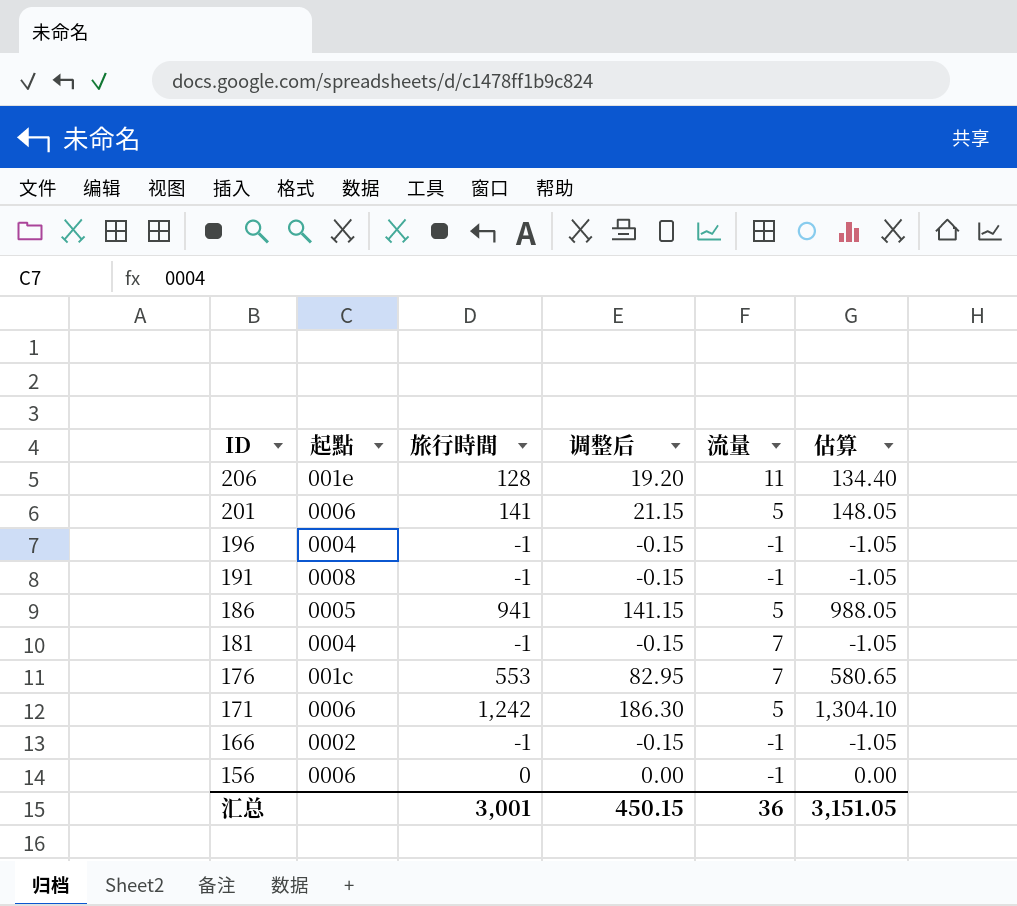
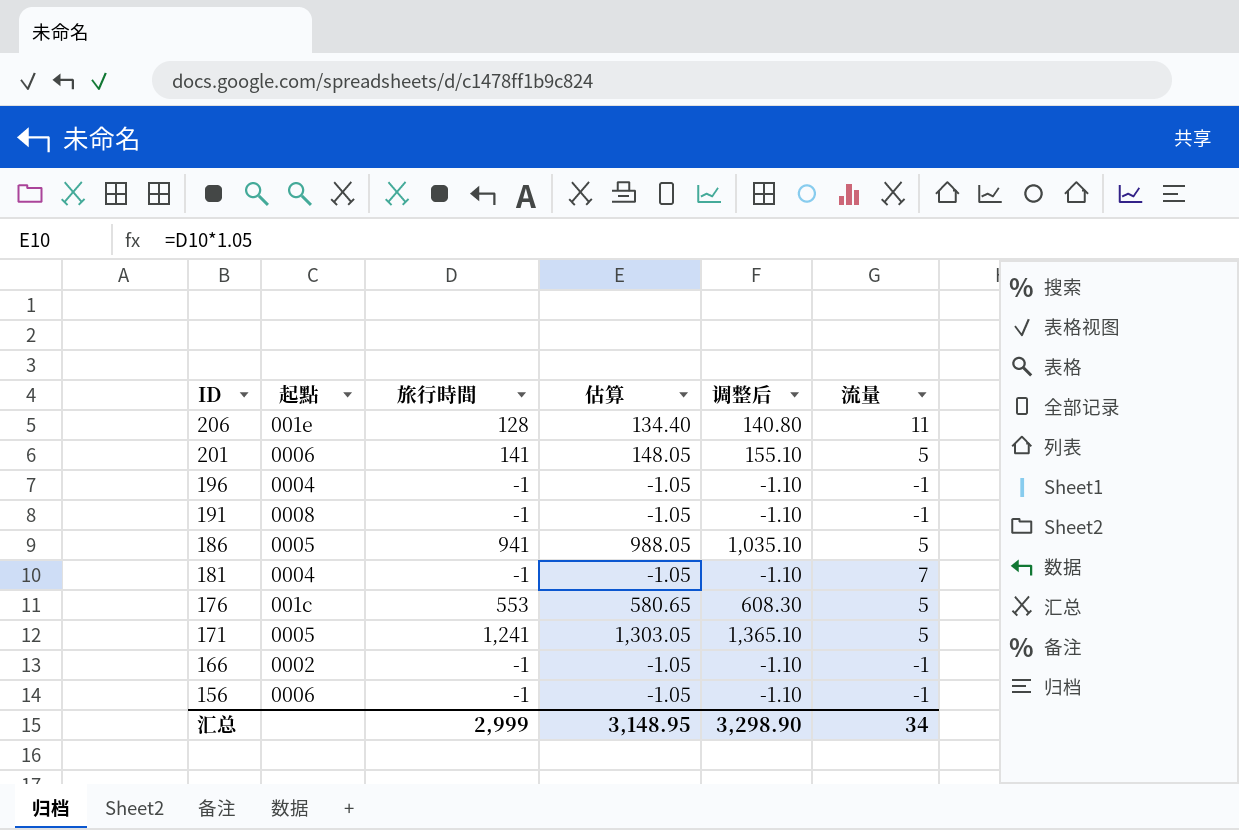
column 估算 | position: 6 -> 4
column 调整后 | formula: [旅行時間] * 0.15 -> [旅行時間] * 1.1
176 | 流量: 7 -> 5
171 | 起點: 0006 -> 0005
171 | 旅行時間: 1,242 -> 1,241
171 | 估算: 1,304.10 -> 1,303.05
156 | 旅行時間: 0 -> -1
156 | 估算: 0.00 -> -1.05
汇总 | 旅行時間: 3,001 -> 2,999
汇总 | 估算: 3,151.05 -> 3,148.95
汇总 | 调整后: 450.15 -> 3,298.90
汇总 | 流量: 36 -> 34

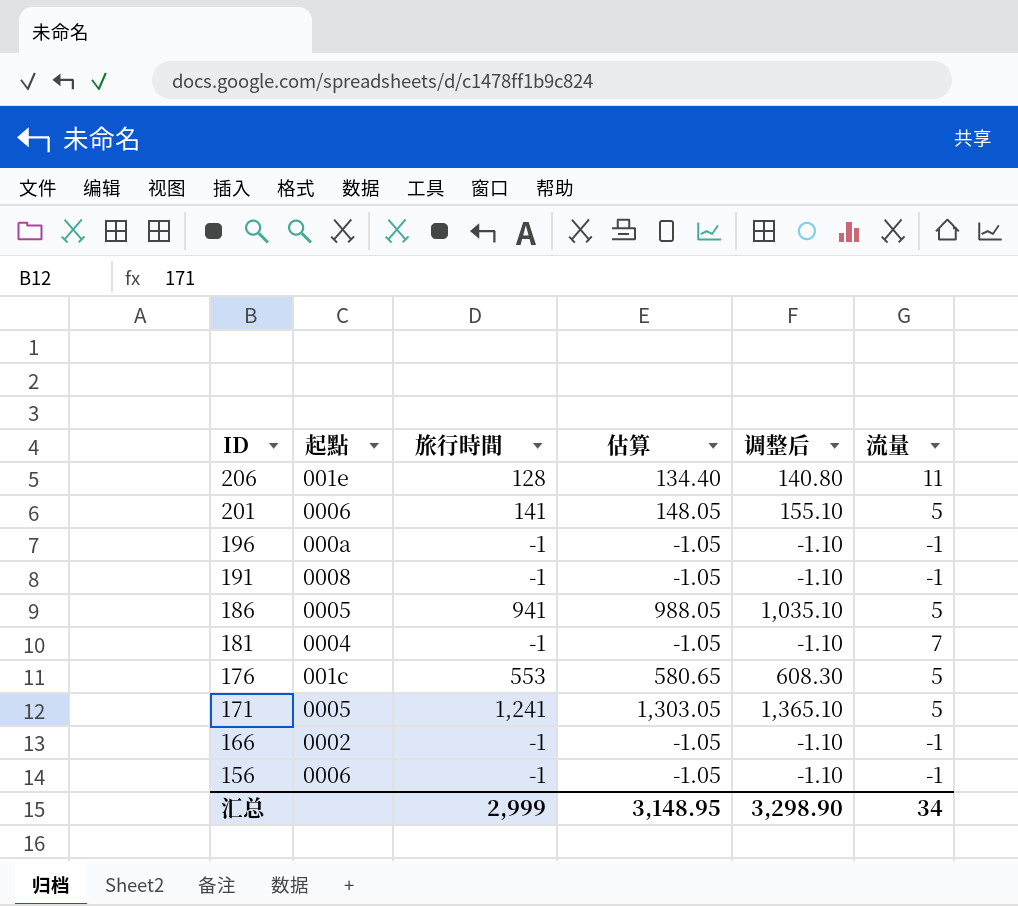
196 | 起點: 0004 -> 000a

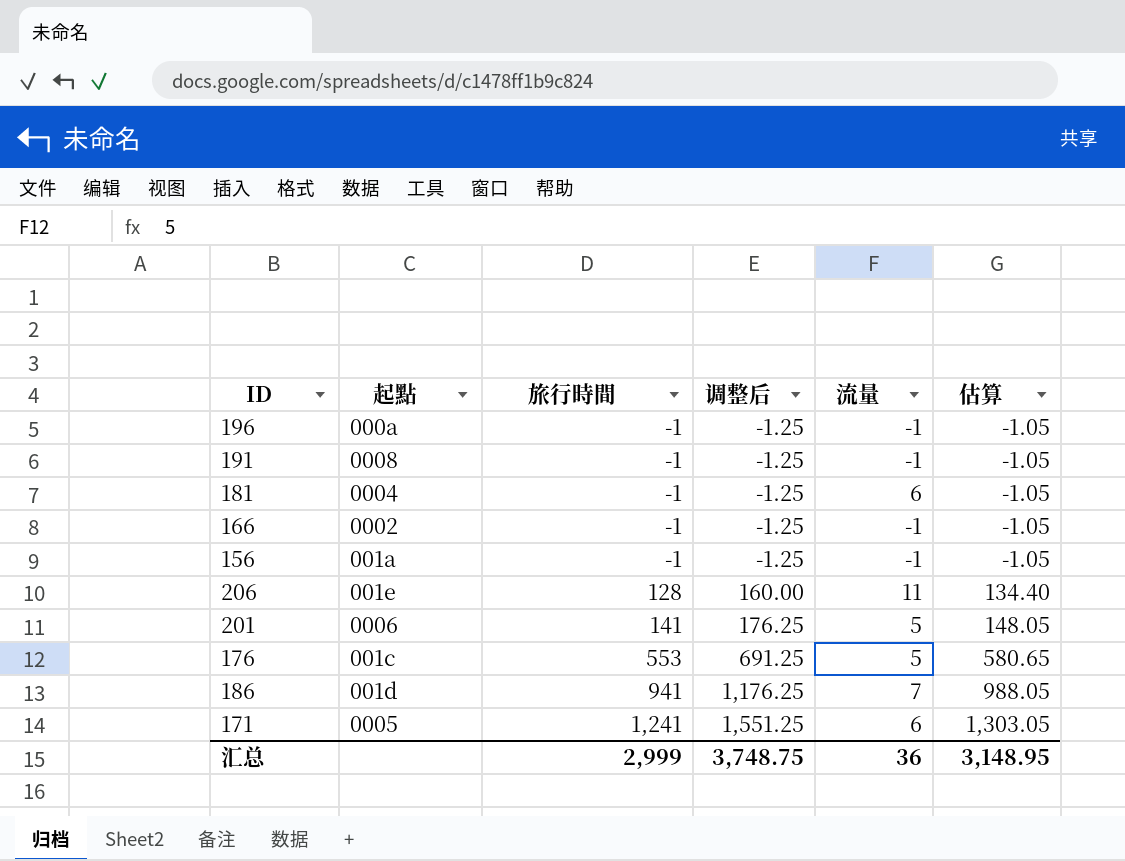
row order: ID descending -> 旅行時間 ascending
column 调整后 | formula: [旅行時間] * 1.1 -> [旅行時間] * 1.25
column 估算 | position: 4 -> 6
181 | 流量: 7 -> 6
156 | 起點: 0006 -> 001a
186 | 起點: 0005 -> 001d
186 | 流量: 5 -> 7
171 | 流量: 5 -> 6
汇总 | 调整后: 3,298.90 -> 3,748.75
汇总 | 流量: 34 -> 36

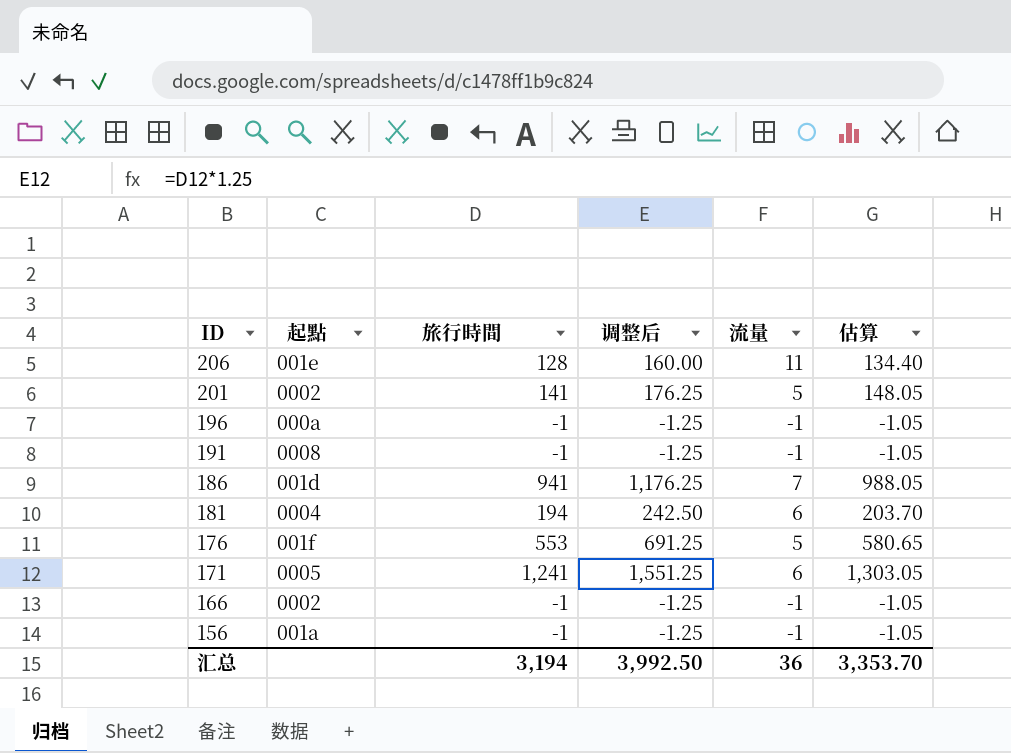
row order: 旅行時間 ascending -> ID descending
201 | 起點: 0006 -> 0002
181 | 旅行時間: -1 -> 194
181 | 调整后: -1.25 -> 242.50
181 | 估算: -1.05 -> 203.70
176 | 起點: 001c -> 001f
汇总 | 旅行時間: 2,999 -> 3,194
汇总 | 调整后: 3,748.75 -> 3,992.50
汇总 | 估算: 3,148.95 -> 3,353.70

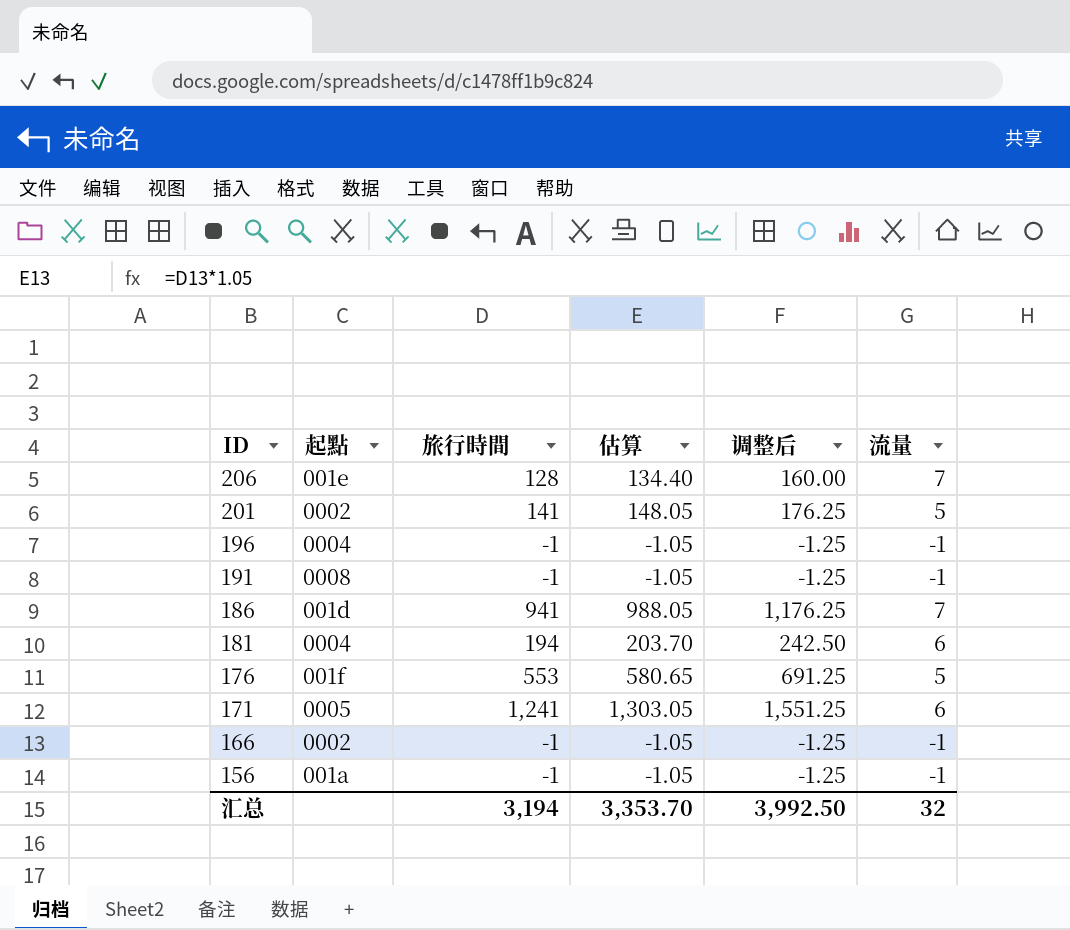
column 估算 | position: 6 -> 4
206 | 流量: 11 -> 7
196 | 起點: 000a -> 0004
汇总 | 流量: 36 -> 32

